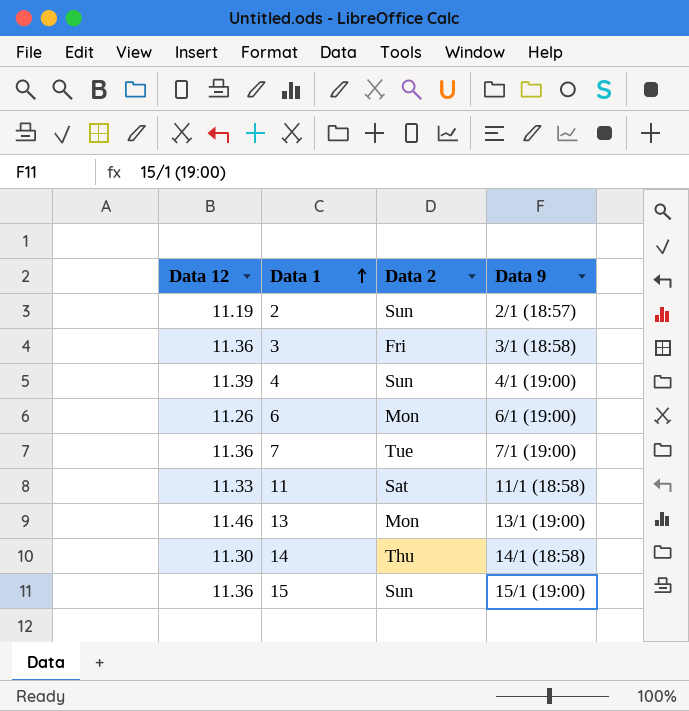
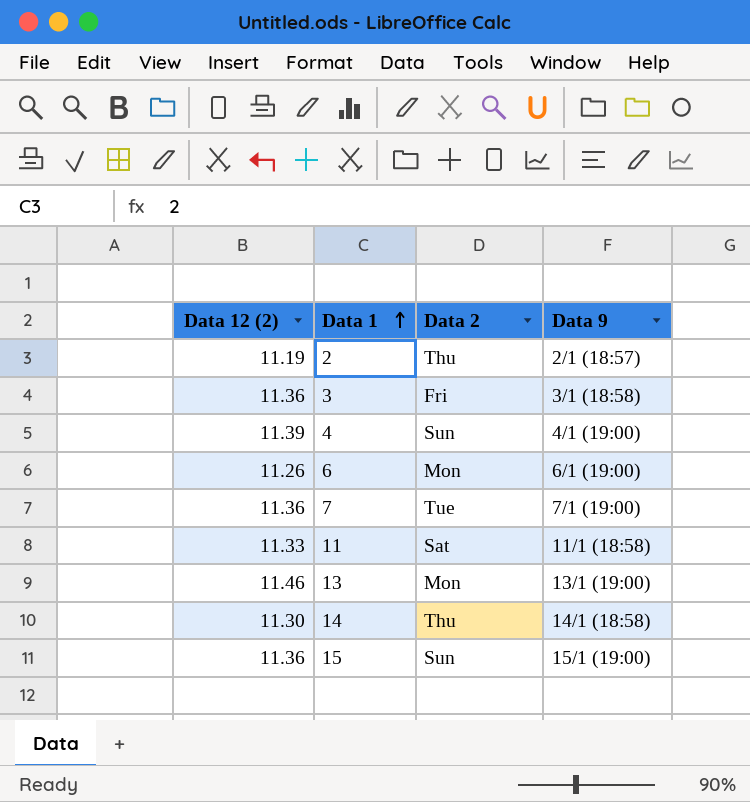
column name: Data 12 -> Data 12 (2)
2 | Data 2: Sun -> Thu

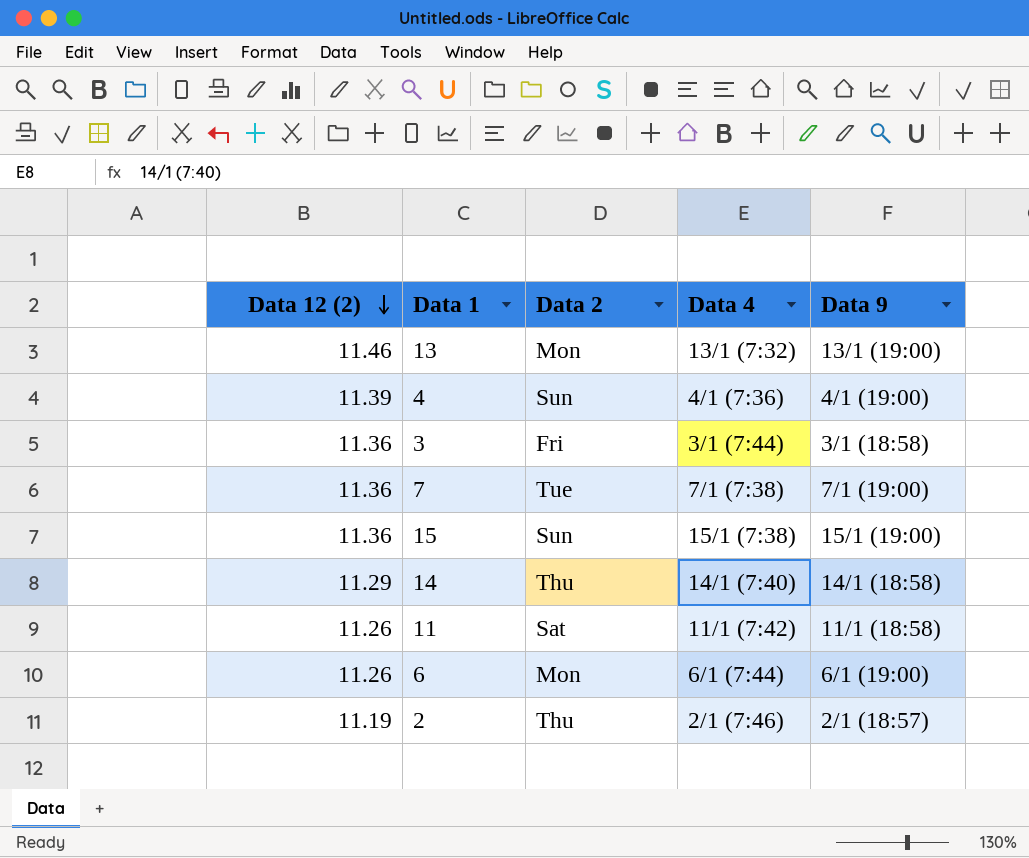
row order: Data 1 ascending -> Data 12 (2) descending
column Data 4 | position: none -> 4
14 | Data 12 (2): 11.30 -> 11.29
11 | Data 12 (2): 11.33 -> 11.26

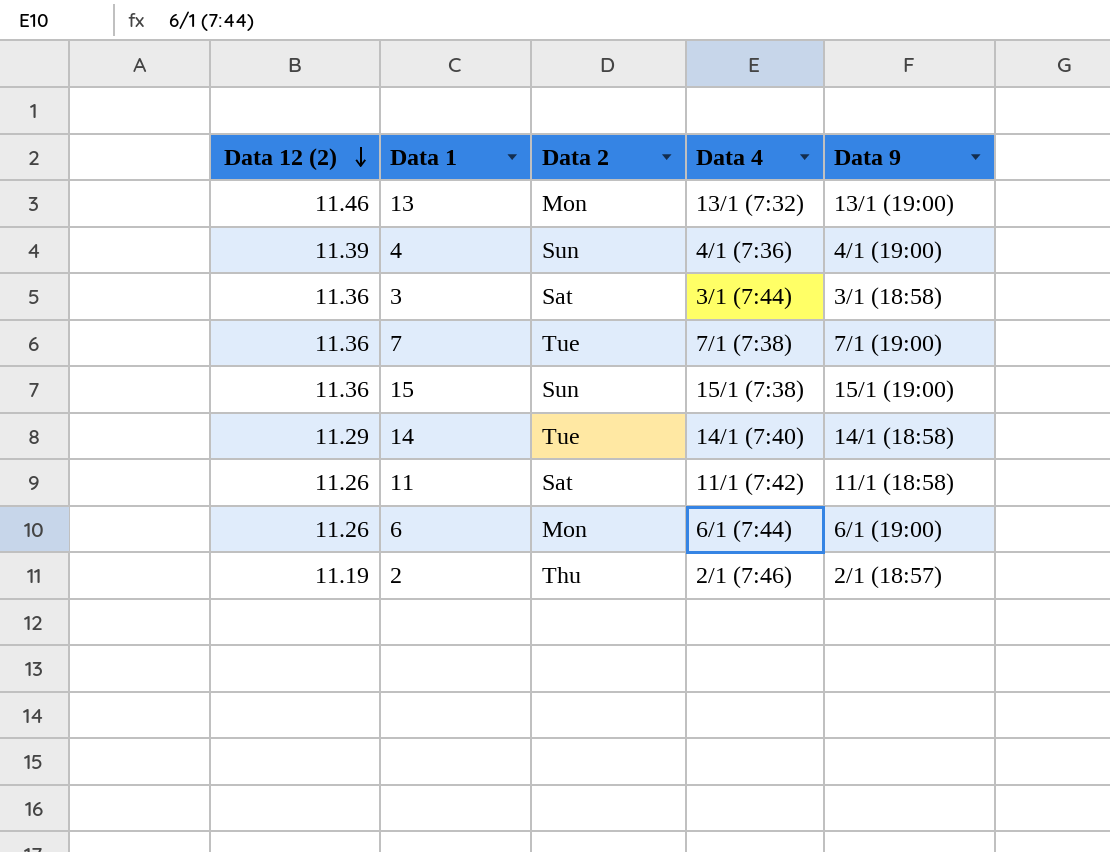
3 | Data 2: Fri -> Sat
14 | Data 2: Thu -> Tue

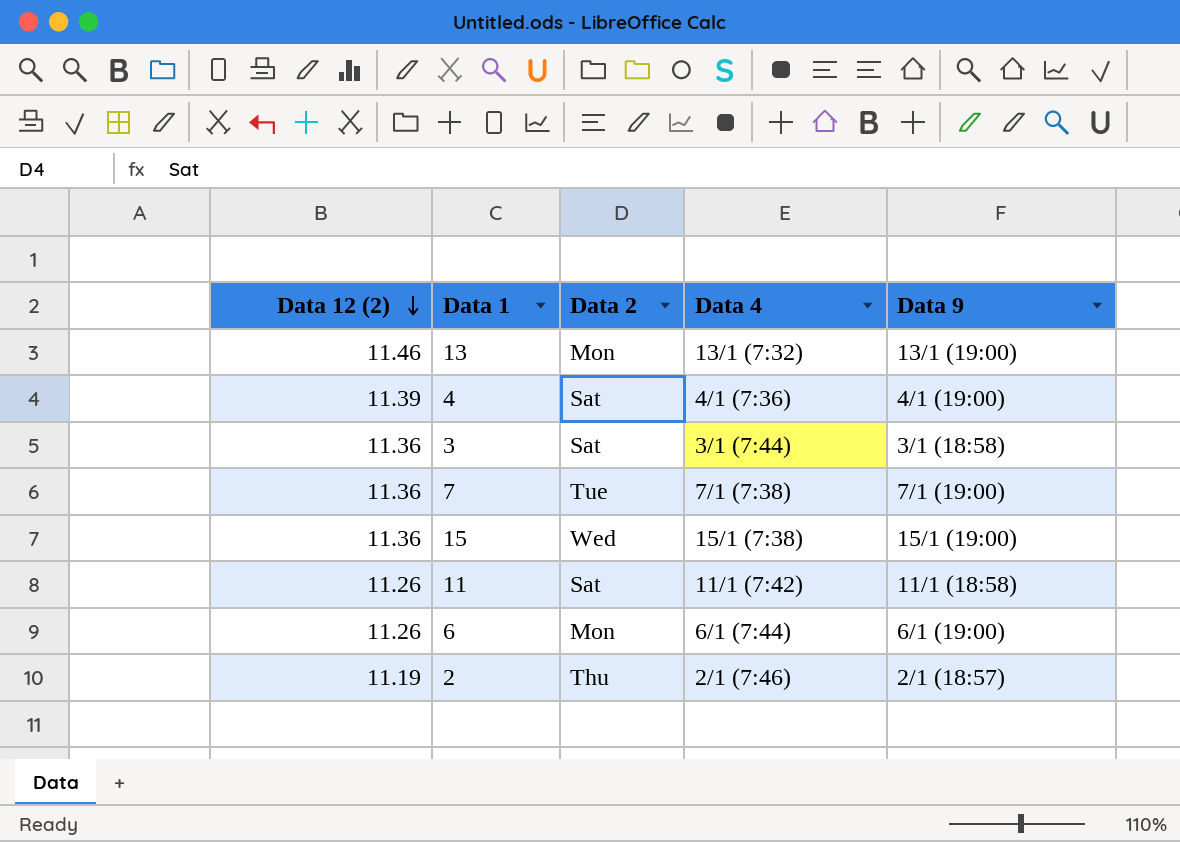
row 14: 11.29 | Tue | 14/1 (7:40) | 14/1 (18:58) -> none
4 | Data 2: Sun -> Sat
15 | Data 2: Sun -> Wed

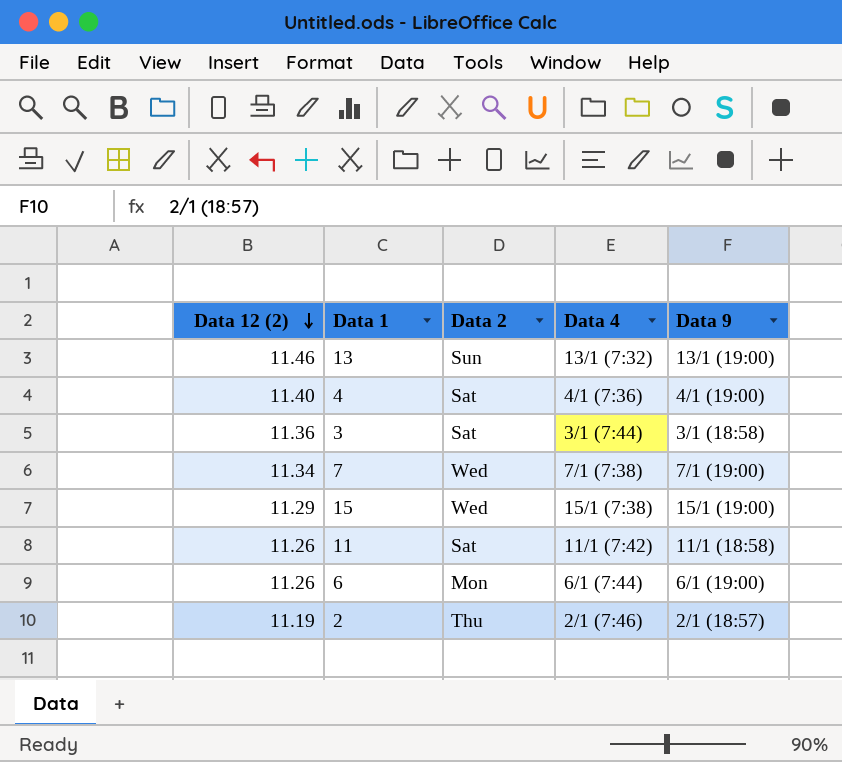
13 | Data 2: Mon -> Sun
4 | Data 12 (2): 11.39 -> 11.40
7 | Data 12 (2): 11.36 -> 11.34
7 | Data 2: Tue -> Wed
15 | Data 12 (2): 11.36 -> 11.29

